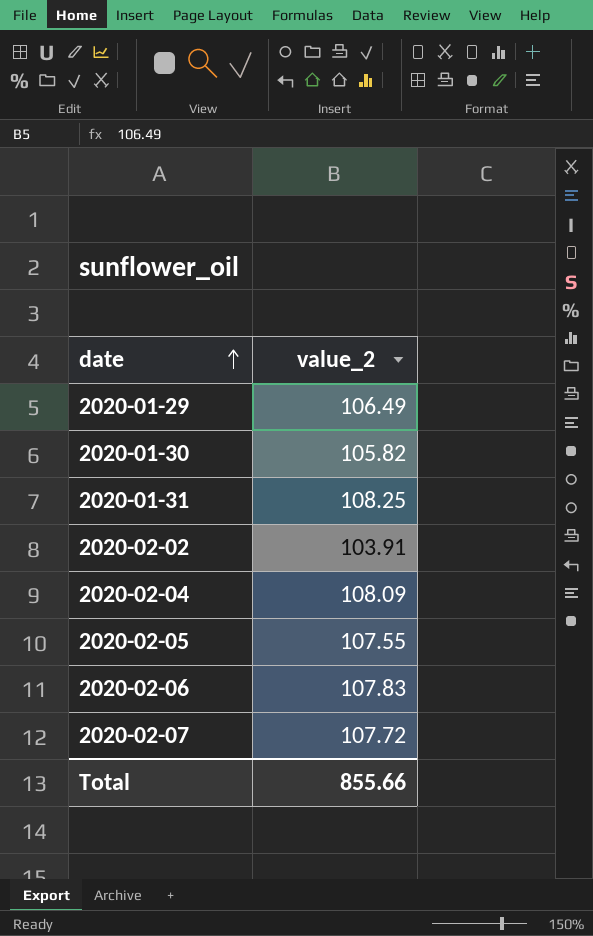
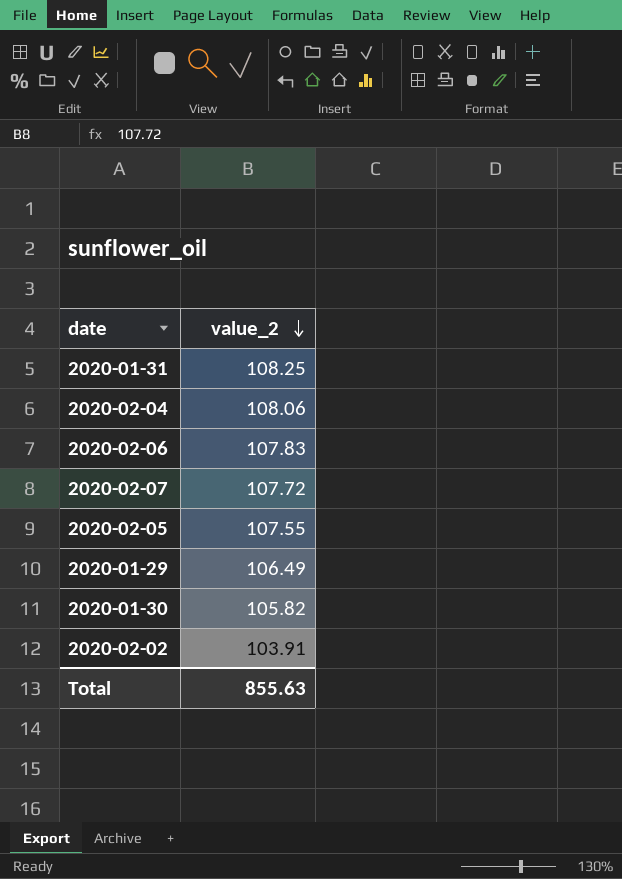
row order: date ascending -> value_2 descending
2020-02-04 | value_2: 108.09 -> 108.06
Total | value_2: 855.66 -> 855.63

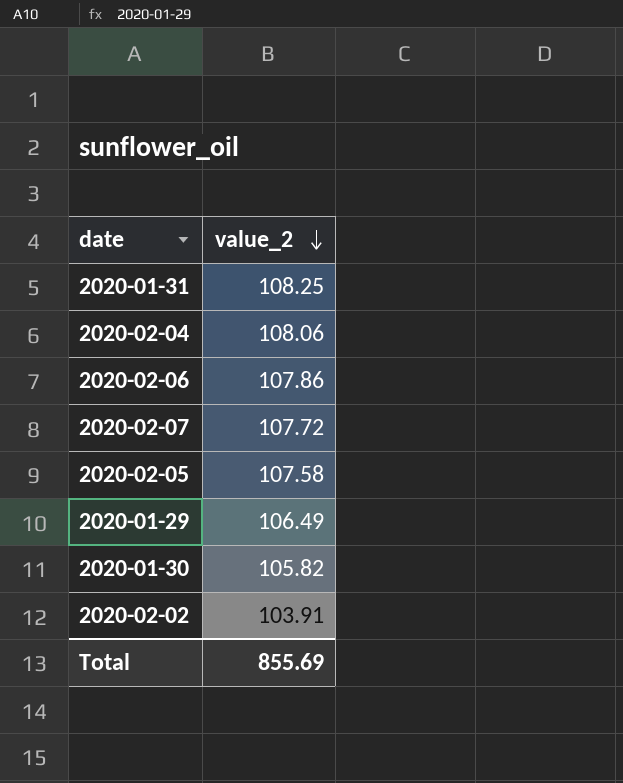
2020-02-06 | value_2: 107.83 -> 107.86
2020-02-05 | value_2: 107.55 -> 107.58
Total | value_2: 855.63 -> 855.69

